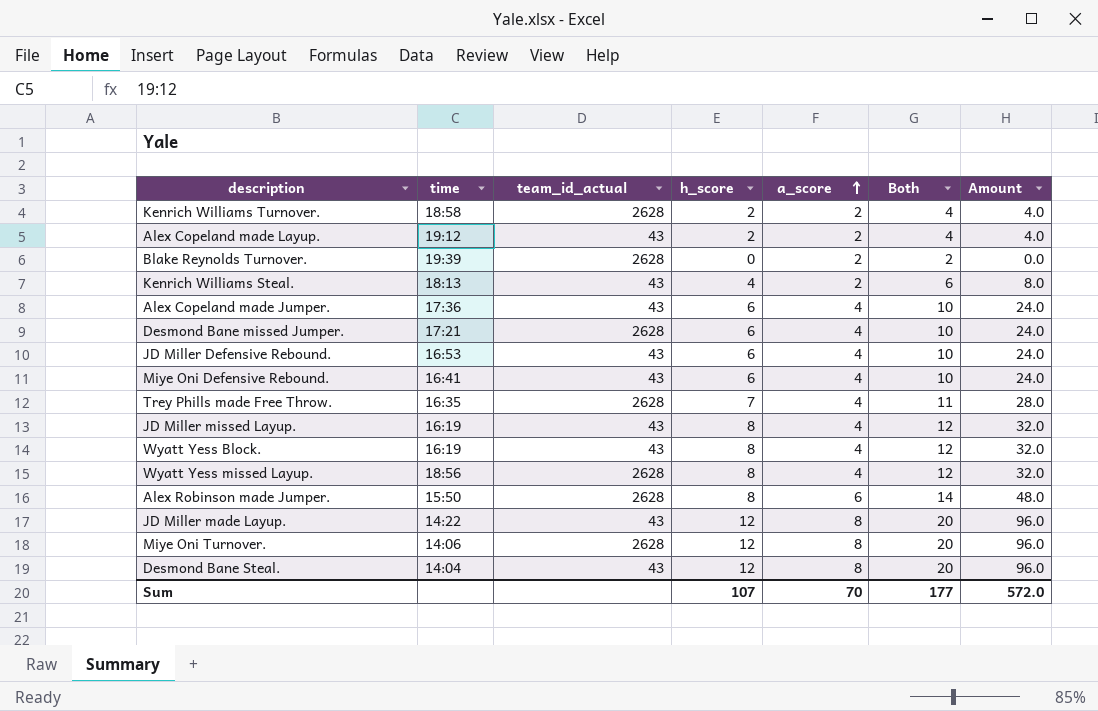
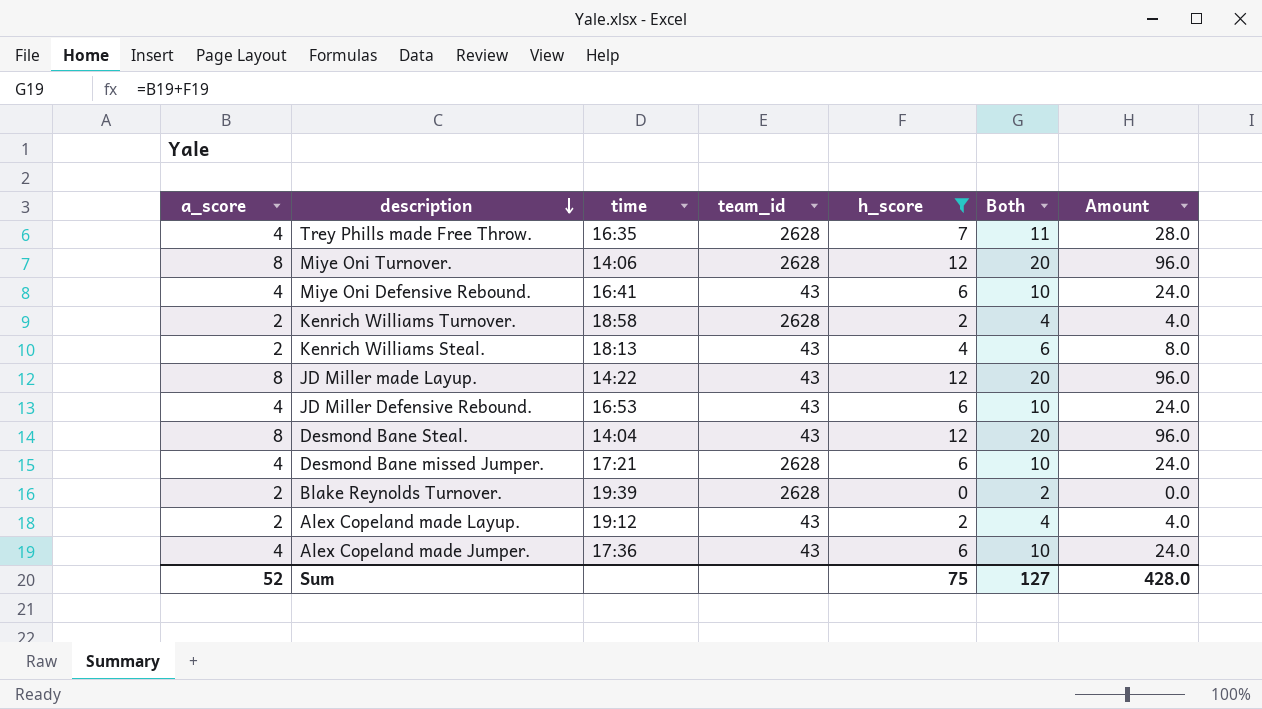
filter: none -> h_score != 8
row order: a_score ascending -> description descending
column a_score | position: 5 -> 1
column name: team_id_actual -> team_id
Sum | a_score: 70 -> 52
Sum | h_score: 107 -> 75
Sum | Both: 177 -> 127
Sum | Amount: 572.0 -> 428.0

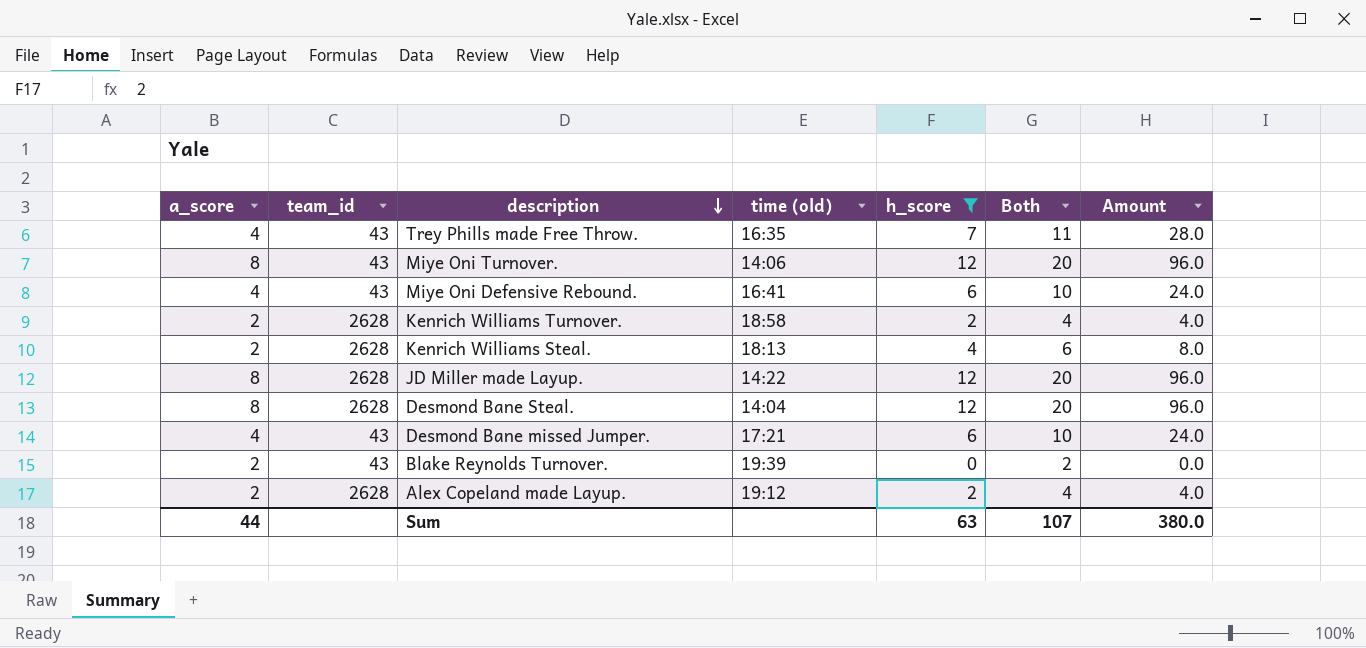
column team_id | position: 4 -> 2
column name: time -> time (old)
row JD Miller Defensive Rebound.: 4 | 16:53 | 43 | 6 | 10 | 24.0 -> none
row Alex Copeland made Jumper.: 4 | 17:36 | 43 | 6 | 10 | 24.0 -> none
Trey Phills made Free Throw. | team_id: 2628 -> 43
Miye Oni Turnover. | team_id: 2628 -> 43
Kenrich Williams Steal. | team_id: 43 -> 2628
JD Miller made Layup. | team_id: 43 -> 2628
Desmond Bane Steal. | team_id: 43 -> 2628
Desmond Bane missed Jumper. | team_id: 2628 -> 43
Blake Reynolds Turnover. | team_id: 2628 -> 43
Alex Copeland made Layup. | team_id: 43 -> 2628
Sum | a_score: 52 -> 44
Sum | h_score: 75 -> 63
Sum | Both: 127 -> 107
Sum | Amount: 428.0 -> 380.0

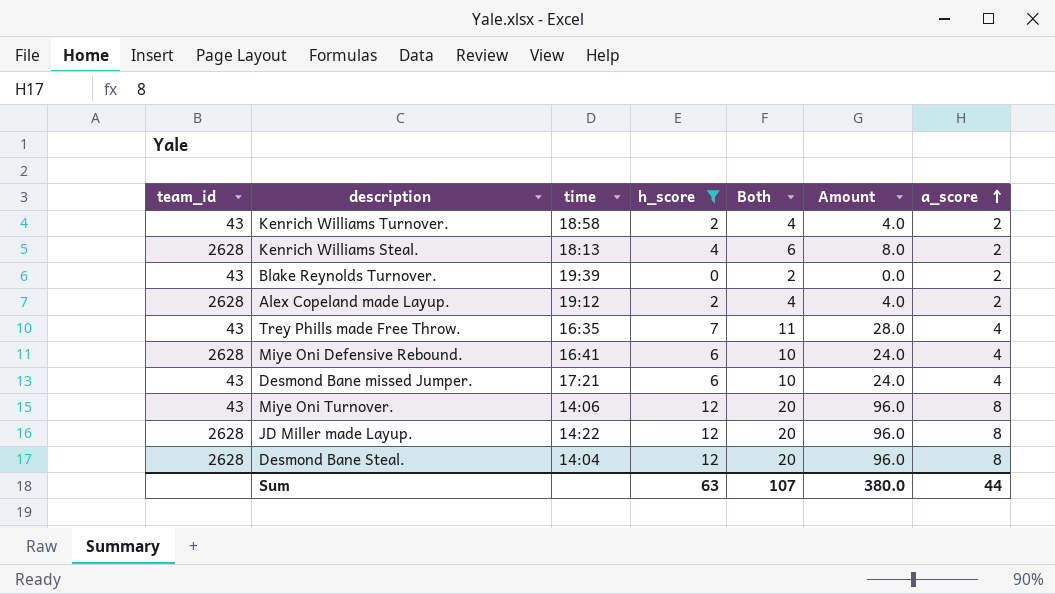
row order: description descending -> a_score ascending
column name: time (old) -> time
column a_score | position: 1 -> 7
Kenrich Williams Turnover. | team_id: 2628 -> 43
Miye Oni Defensive Rebound. | team_id: 43 -> 2628

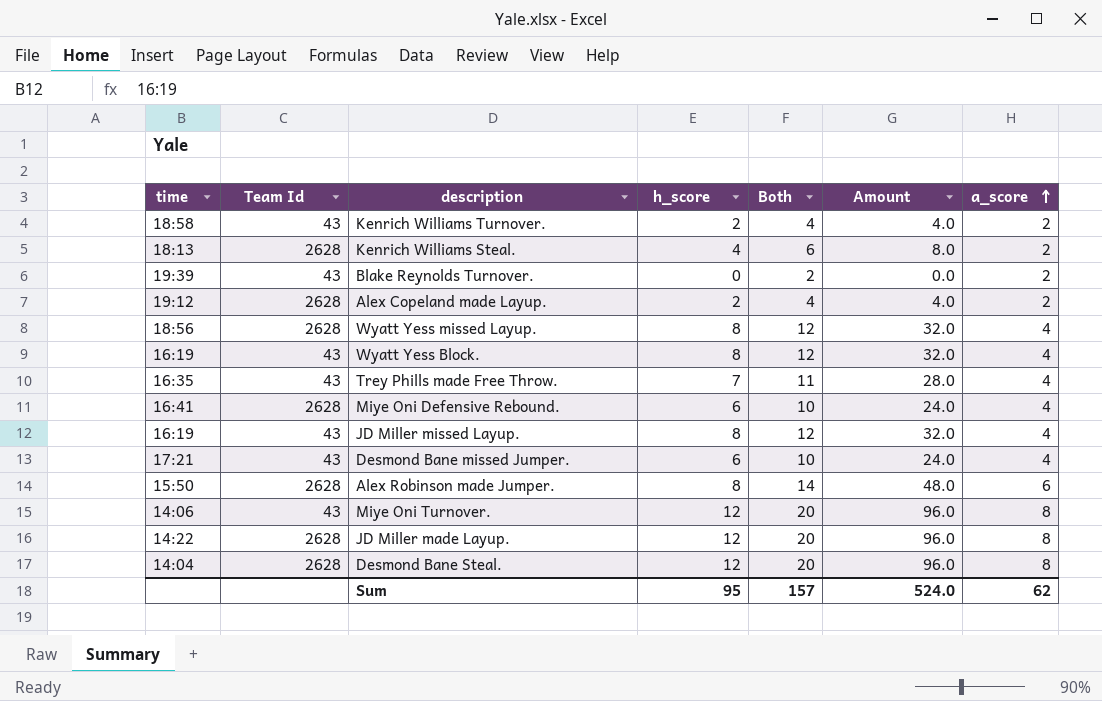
filter: h_score != 8 -> none
column time | position: 3 -> 1
column name: team_id -> Team Id
Sum | h_score: 63 -> 95
Sum | Both: 107 -> 157
Sum | Amount: 380.0 -> 524.0
Sum | a_score: 44 -> 62

